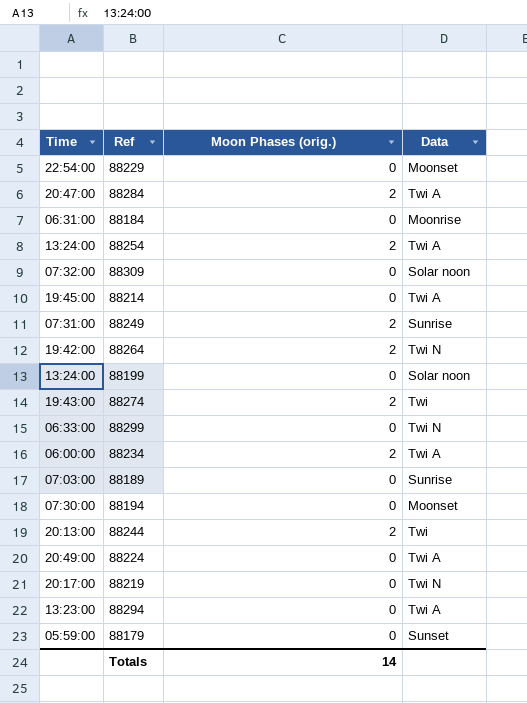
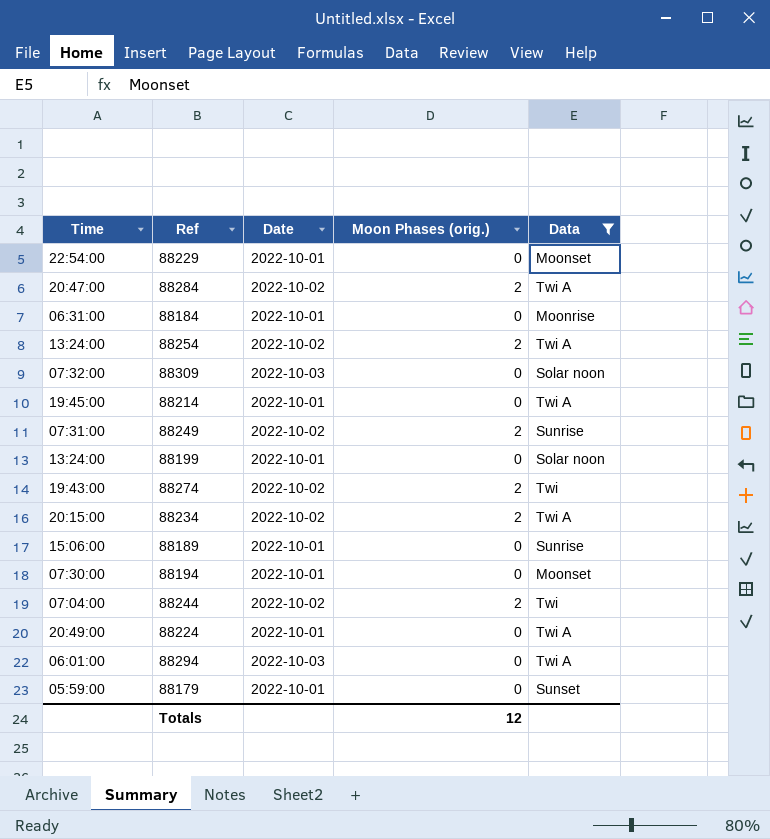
filter: none -> Data != Twi N
column Date | position: none -> 3
88234 | Time: 06:00:00 -> 20:15:00
88189 | Time: 07:03:00 -> 15:06:00
88244 | Time: 20:13:00 -> 07:04:00
88294 | Time: 13:23:00 -> 06:01:00
Totals | Moon Phases (orig.): 14 -> 12

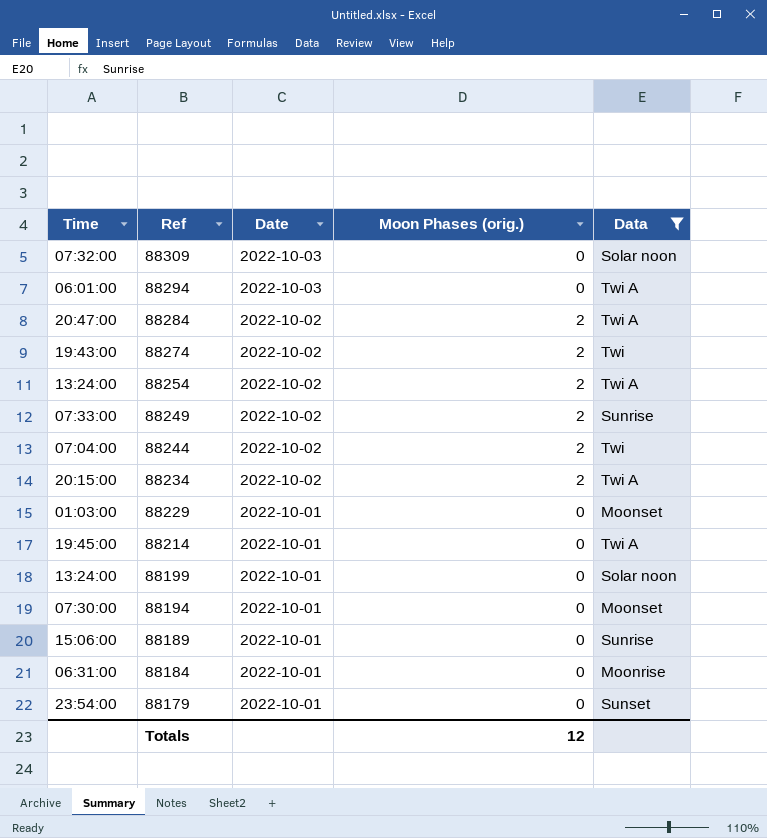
row order: none -> Ref descending
row 88224: 20:49:00 | 2022-10-01 | 0 | Twi A -> none
88249 | Time: 07:31:00 -> 07:33:00
88229 | Time: 22:54:00 -> 01:03:00
88179 | Time: 05:59:00 -> 23:54:00

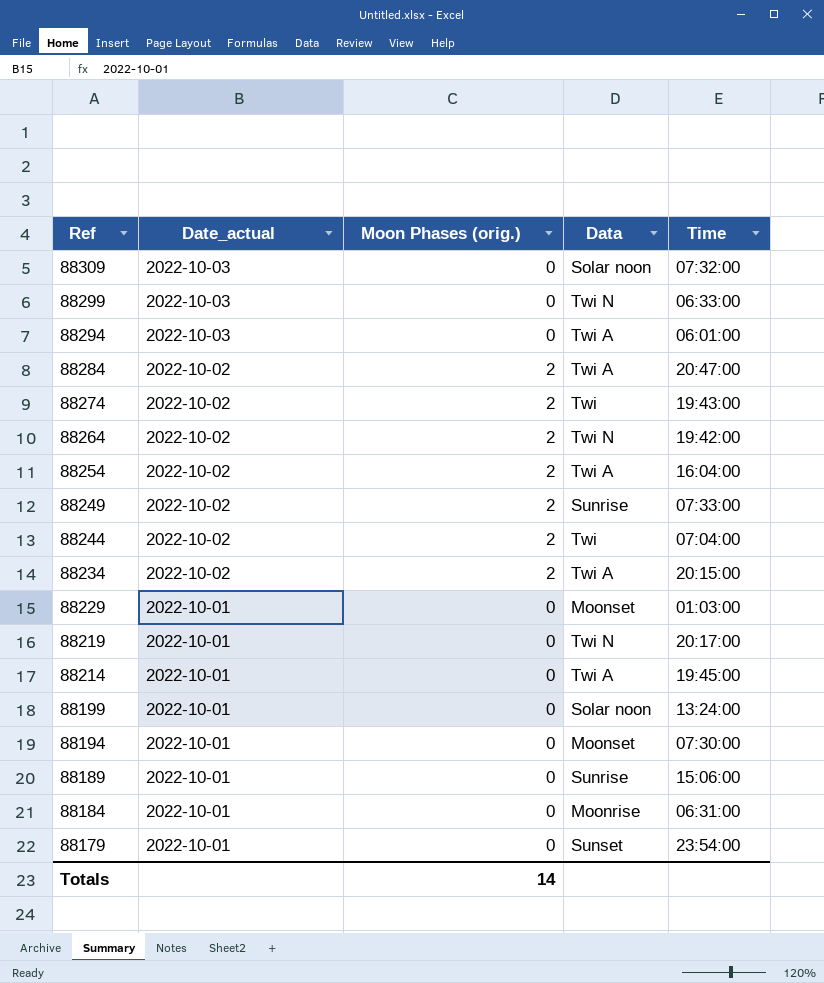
filter: Data != Twi N -> none
column name: Date -> Date_actual
column Time | position: 1 -> 5
88254 | Time: 13:24:00 -> 16:04:00
Totals | Moon Phases (orig.): 12 -> 14

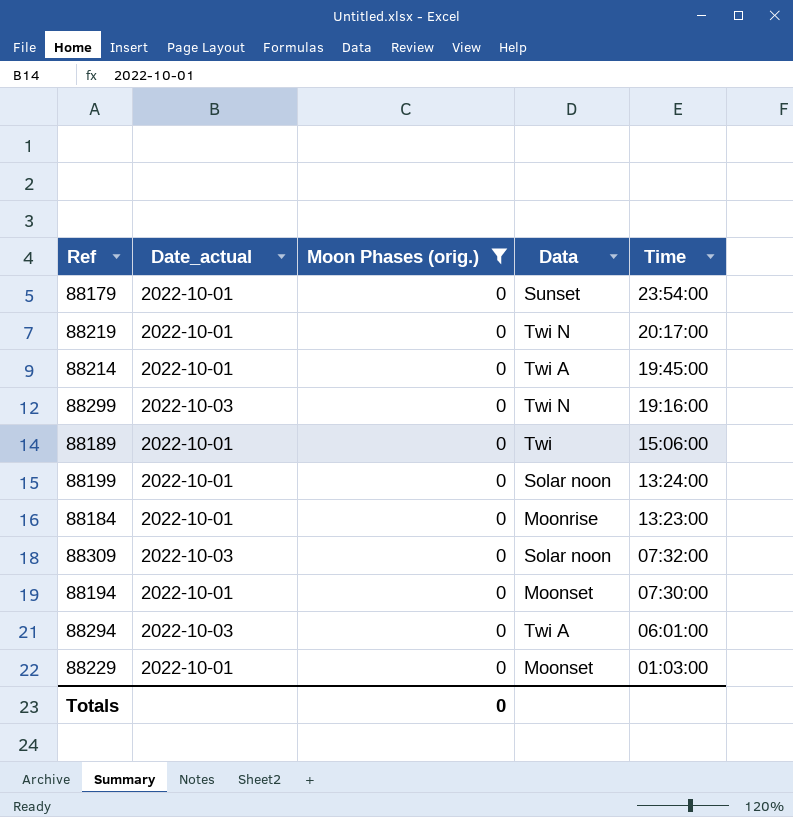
filter: none -> Moon Phases (orig.) = 0
row order: Ref descending -> Time descending
88299 | Time: 06:33:00 -> 19:16:00
88189 | Data: Sunrise -> Twi
88184 | Time: 06:31:00 -> 13:23:00
Totals | Moon Phases (orig.): 14 -> 0

